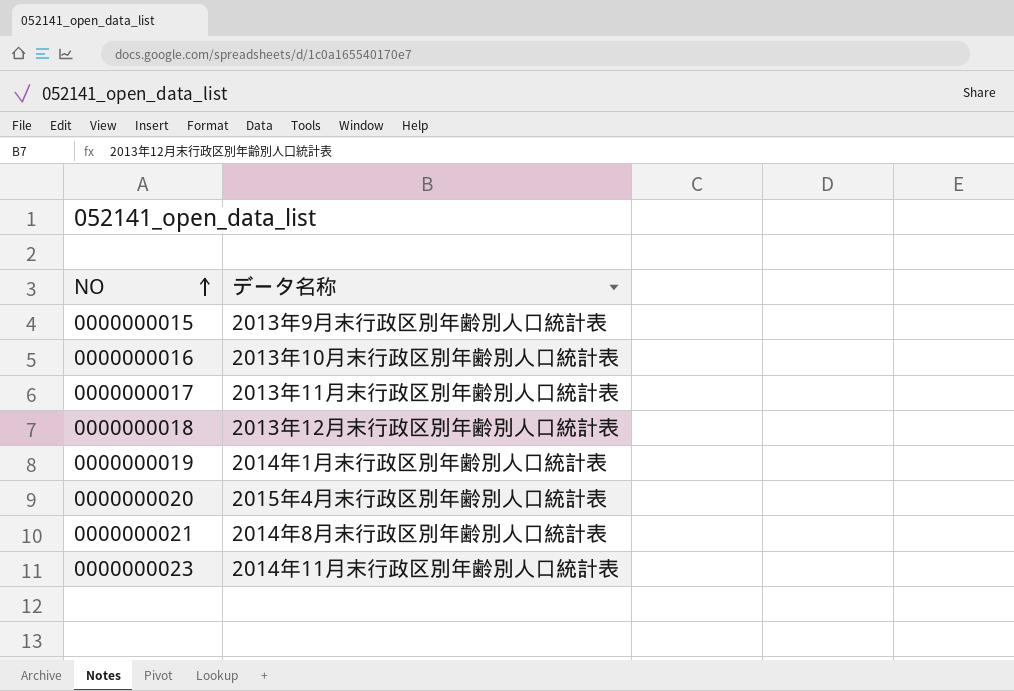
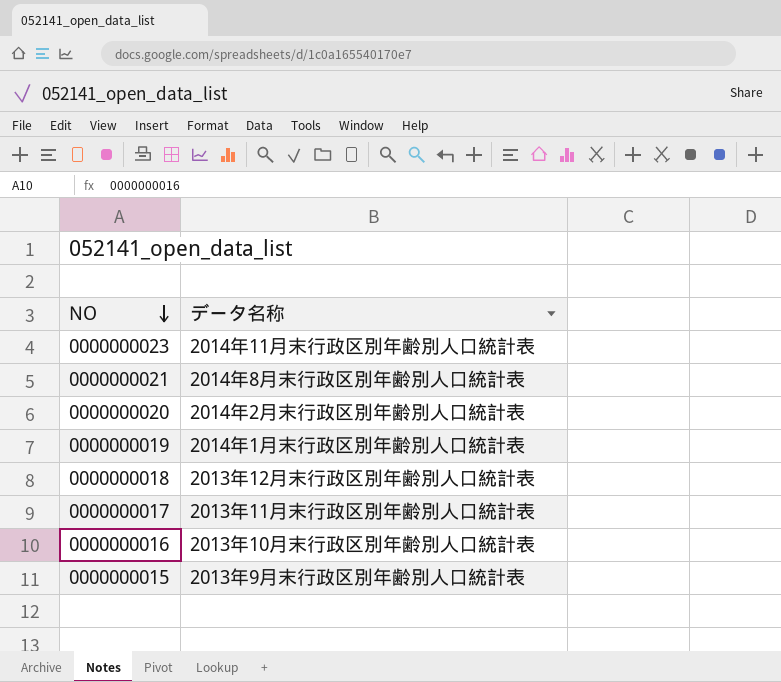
row order: NO ascending -> NO descending
0000000020 | データ名称: 2015年4月末行政区別年齢別人口統計表 -> 2014年2月末行政区別年齢別人口統計表

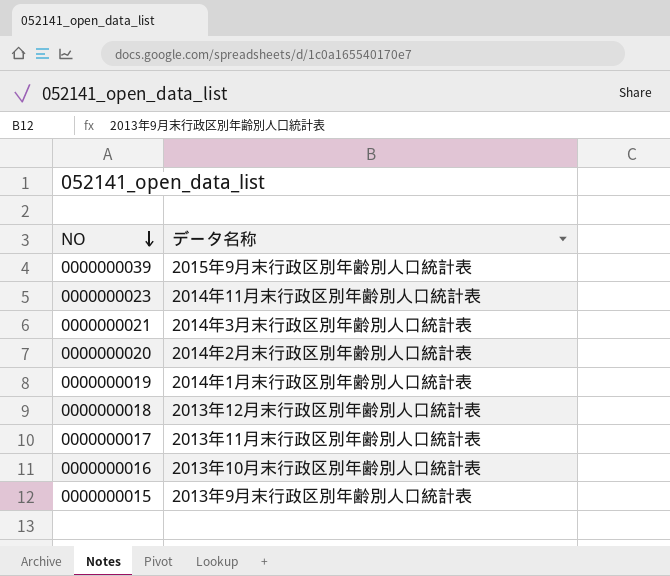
row 0000000039: none -> 2015年9月末行政区別年齢別人口統計表
0000000021 | データ名称: 2014年8月末行政区別年齢別人口統計表 -> 2014年3月末行政区別年齢別人口統計表

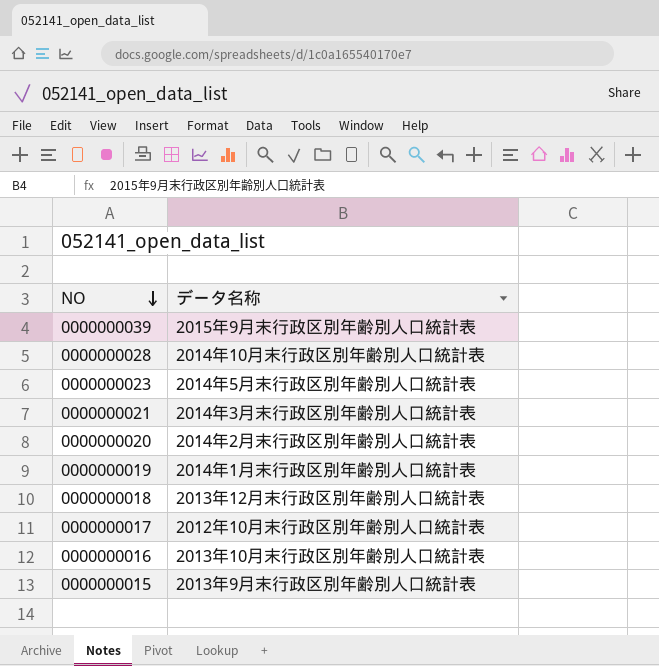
row 0000000028: none -> 2014年10月末行政区別年齢別人口統計表
0000000023 | データ名称: 2014年11月末行政区別年齢別人口統計表 -> 2014年5月末行政区別年齢別人口統計表
0000000017 | データ名称: 2013年11月末行政区別年齢別人口統計表 -> 2012年10月末行政区別年齢別人口統計表

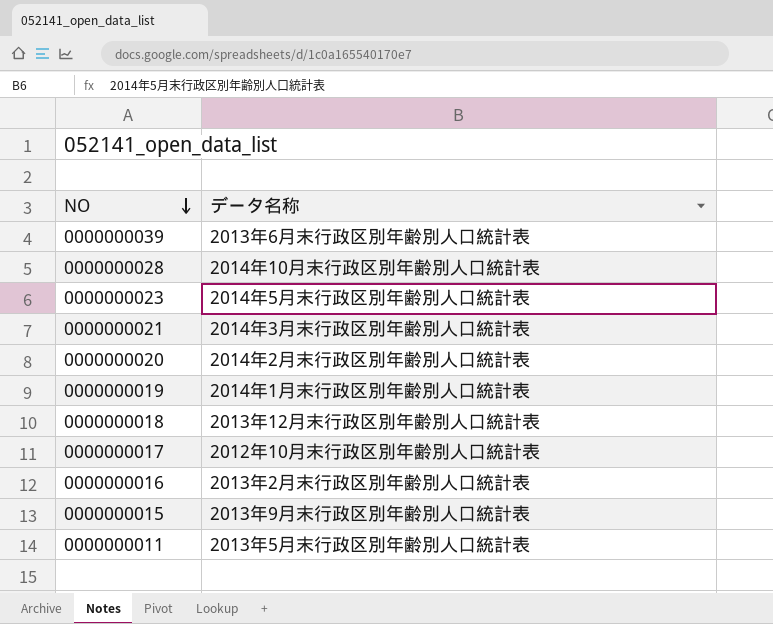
0000000039 | データ名称: 2015年9月末行政区別年齢別人口統計表 -> 2013年6月末行政区別年齢別人口統計表
0000000016 | データ名称: 2013年10月末行政区別年齢別人口統計表 -> 2013年2月末行政区別年齢別人口統計表
row 0000000011: none -> 2013年5月末行政区別年齢別人口統計表

